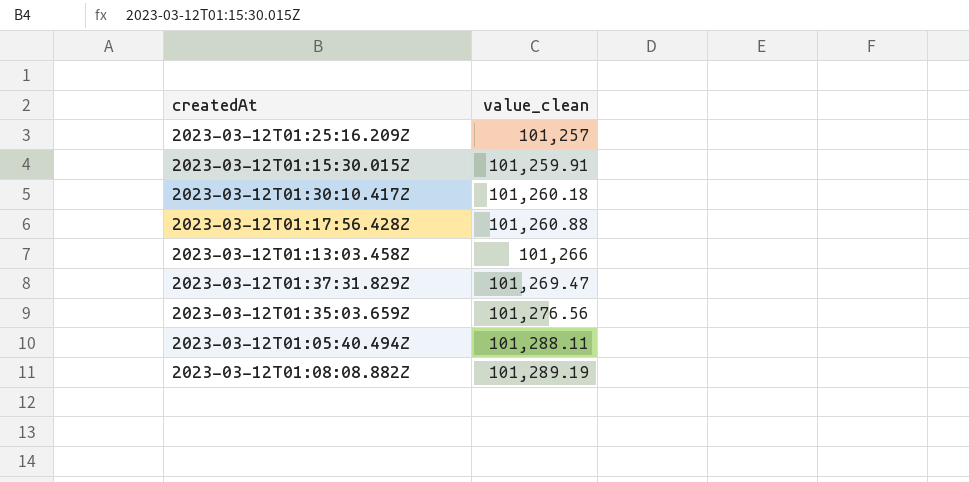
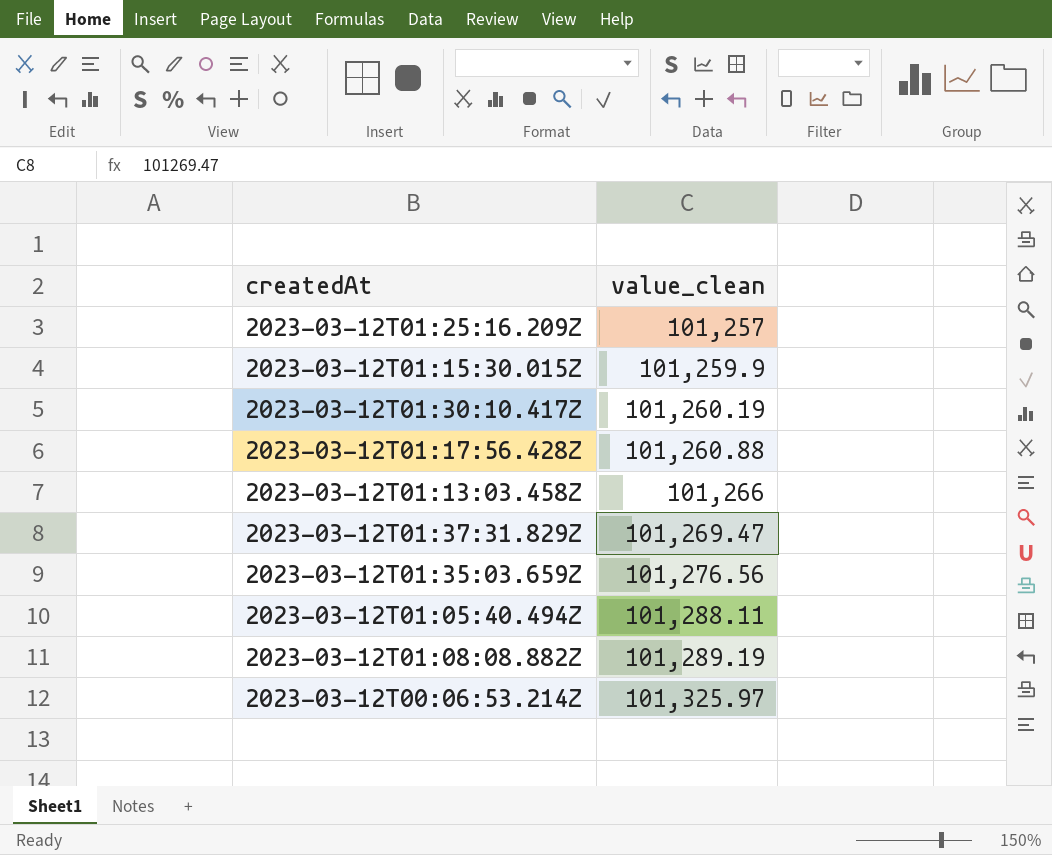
2023-03-12T01:15:30.015Z | value_clean: 101,259.91 -> 101,259.9
2023-03-12T01:30:10.417Z | value_clean: 101,260.18 -> 101,260.19
row 2023-03-12T00:06:53.214Z: none -> 101,325.97

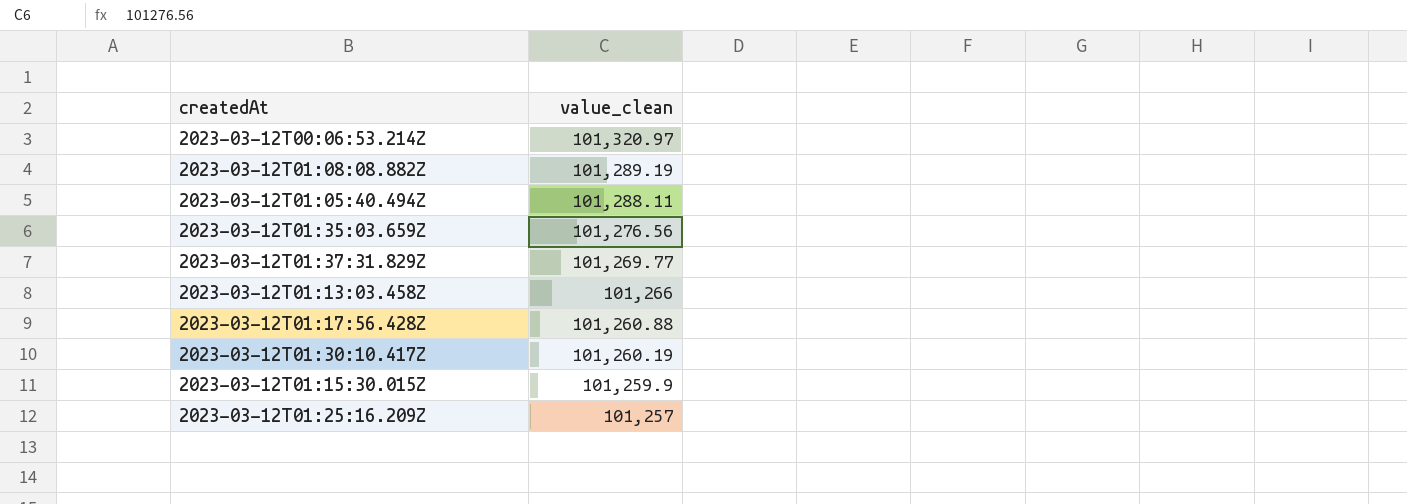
row order: value_clean ascending -> value_clean descending
2023-03-12T00:06:53.214Z | value_clean: 101,325.97 -> 101,320.97
2023-03-12T01:37:31.829Z | value_clean: 101,269.47 -> 101,269.77

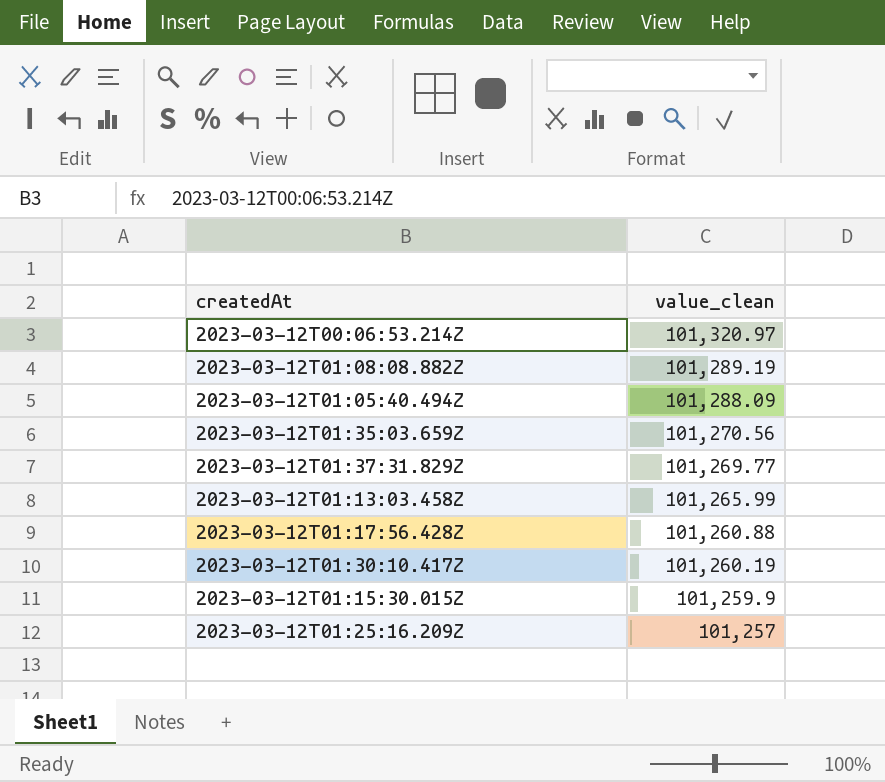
2023-03-12T01:05:40.494Z | value_clean: 101,288.11 -> 101,288.09
2023-03-12T01:35:03.659Z | value_clean: 101,276.56 -> 101,270.56
2023-03-12T01:13:03.458Z | value_clean: 101,266 -> 101,265.99

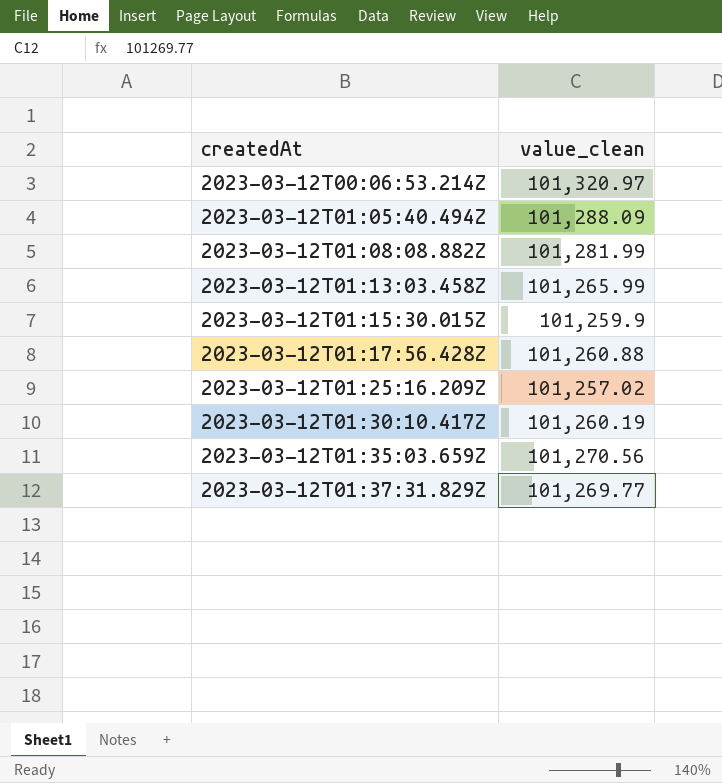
row order: value_clean descending -> createdAt ascending
2023-03-12T01:08:08.882Z | value_clean: 101,289.19 -> 101,281.99
2023-03-12T01:25:16.209Z | value_clean: 101,257 -> 101,257.02

